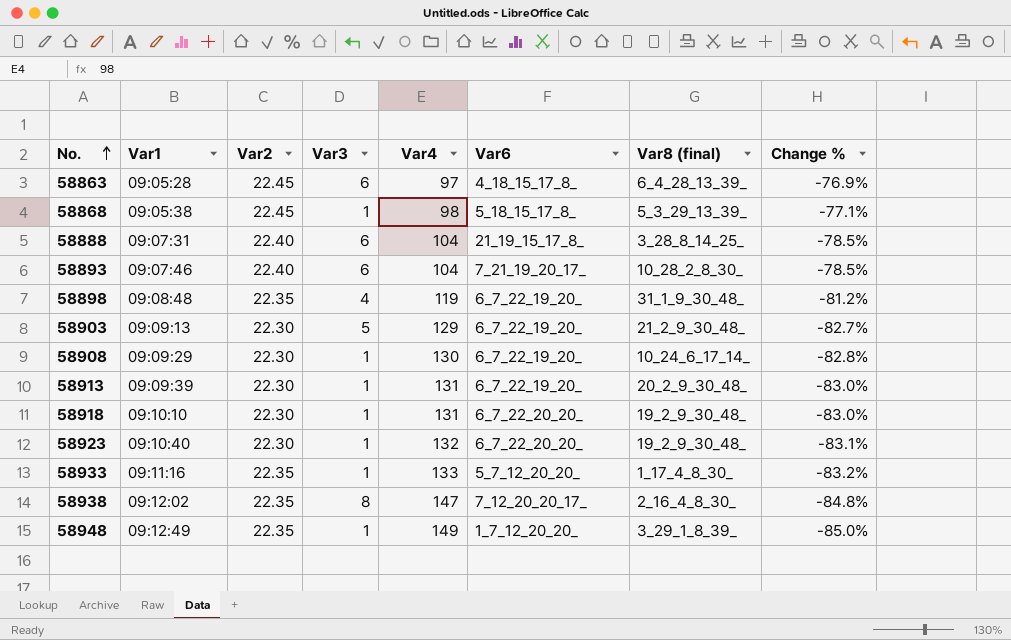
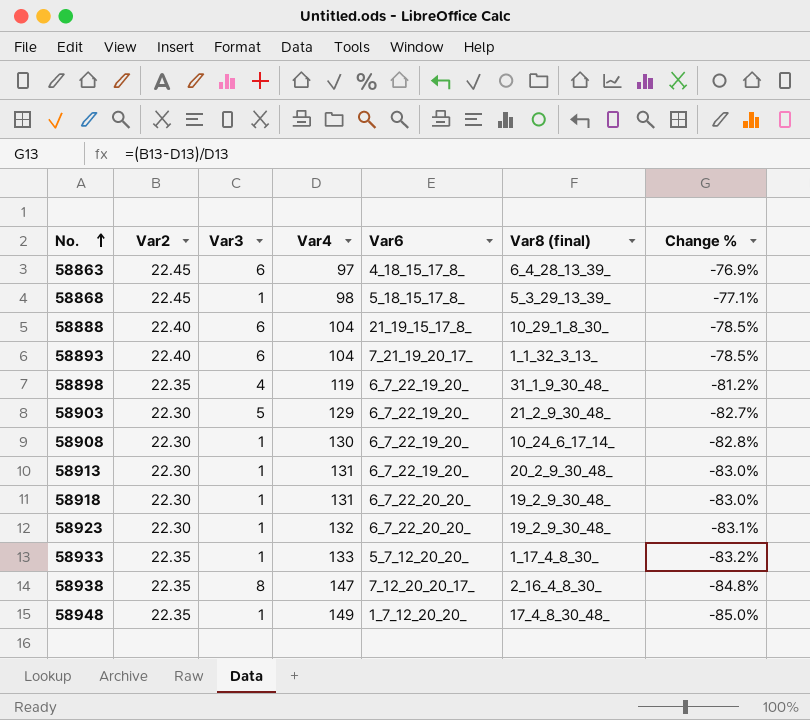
column Var1 | position: 2 -> none
58888 | Var8 (final): 3_28_8_14_25_ -> 10_29_1_8_30_
58893 | Var8 (final): 10_28_2_8_30_ -> 1_1_32_3_13_
58948 | Var8 (final): 3_29_1_8_39_ -> 17_4_8_30_48_

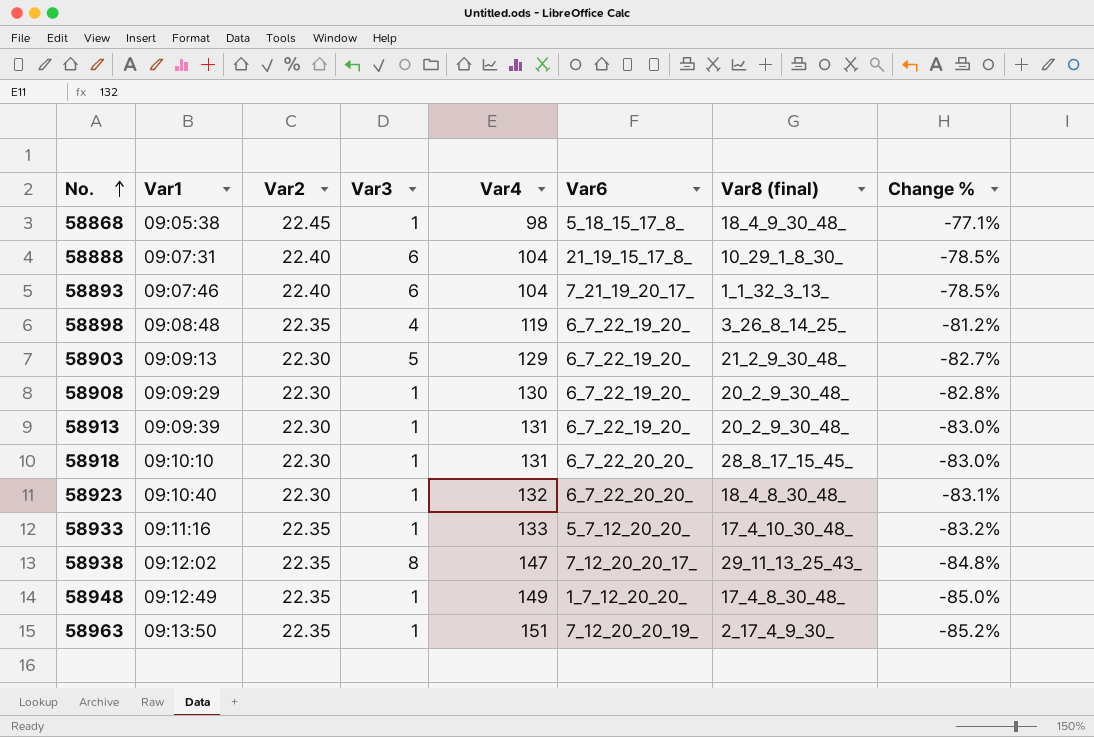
column Var1 | position: none -> 2
row 58863: 22.45 | 6 | 97 | 4_18_15_17_8_ | 6_4_28_13_39_ | -76.9% -> none
58868 | Var8 (final): 5_3_29_13_39_ -> 18_4_9_30_48_
58898 | Var8 (final): 31_1_9_30_48_ -> 3_26_8_14_25_
58908 | Var8 (final): 10_24_6_17_14_ -> 20_2_9_30_48_
58918 | Var8 (final): 19_2_9_30_48_ -> 28_8_17_15_45_
58923 | Var8 (final): 19_2_9_30_48_ -> 18_4_8_30_48_
58933 | Var8 (final): 1_17_4_8_30_ -> 17_4_10_30_48_
58938 | Var8 (final): 2_16_4_8_30_ -> 29_11_13_25_43_
row 58963: none -> 09:13:50 | 22.35 | 1 | 151 | 7_12_20_20_19_ | 2_17_4_9_30_ | -85.2%

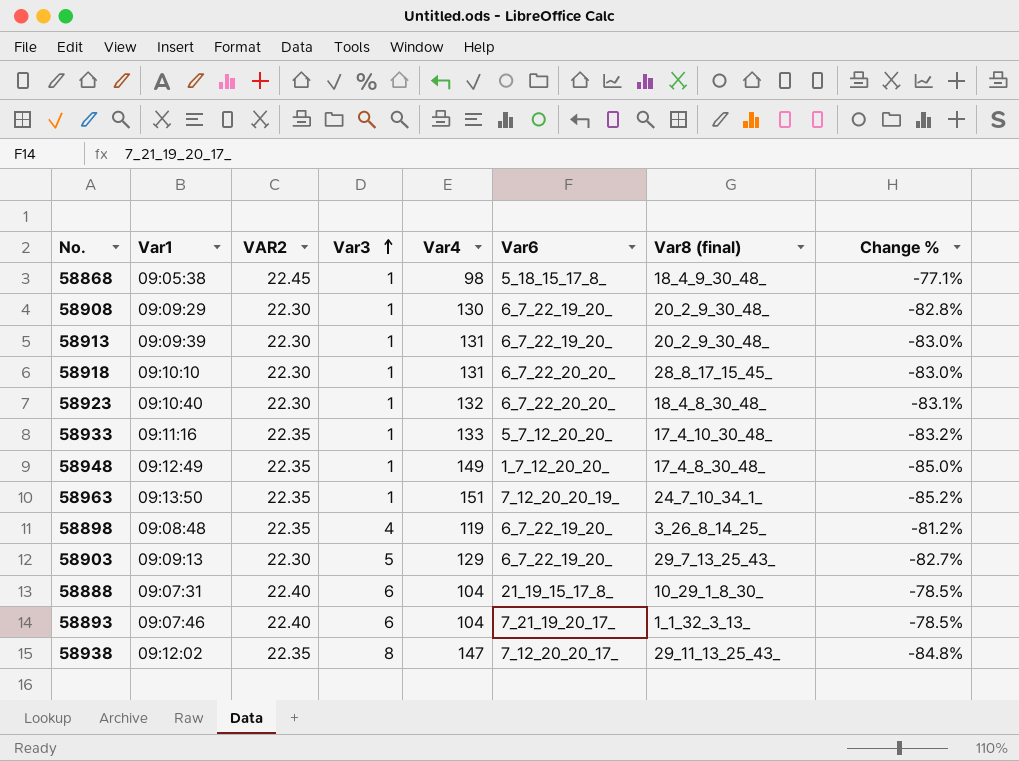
row order: No. ascending -> Var3 ascending
column name: Var2 -> VAR2
58963 | Var8 (final): 2_17_4_9_30_ -> 24_7_10_34_1_
58903 | Var8 (final): 21_2_9_30_48_ -> 29_7_13_25_43_

